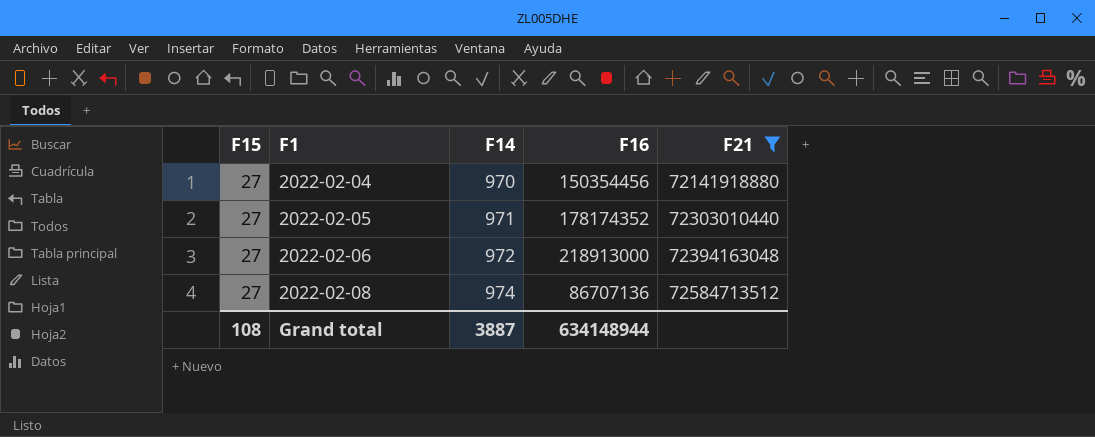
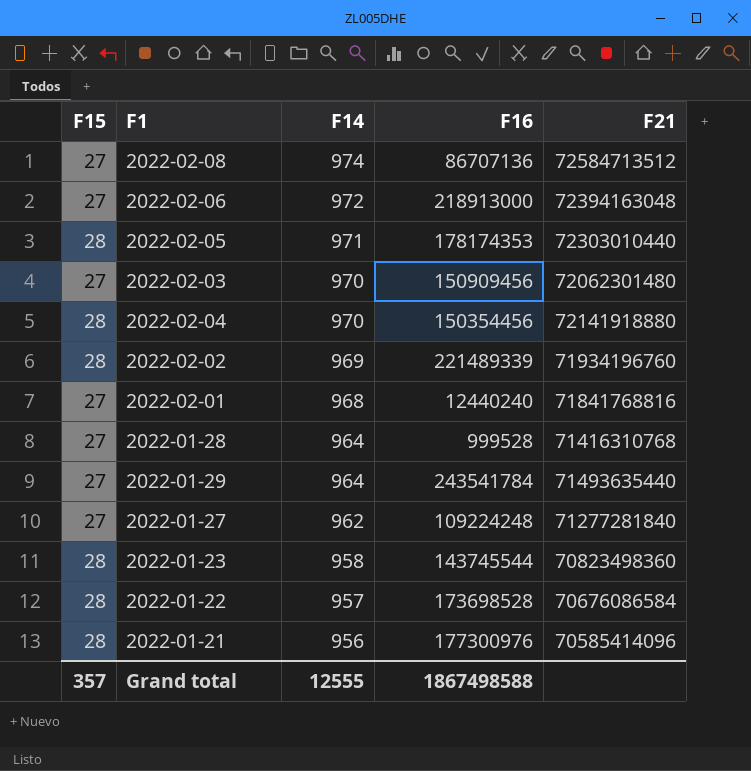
filter: F21 >= 72141918880 -> none
row order: F1 ascending -> F14 descending
2022-02-05 | F15: 27 -> 28
2022-02-05 | F16: 178174352 -> 178174353
2022-02-04 | F15: 27 -> 28
Grand total | F15: 108 -> 357
Grand total | F14: 3887 -> 12555
Grand total | F16: 634148944 -> 1867498588

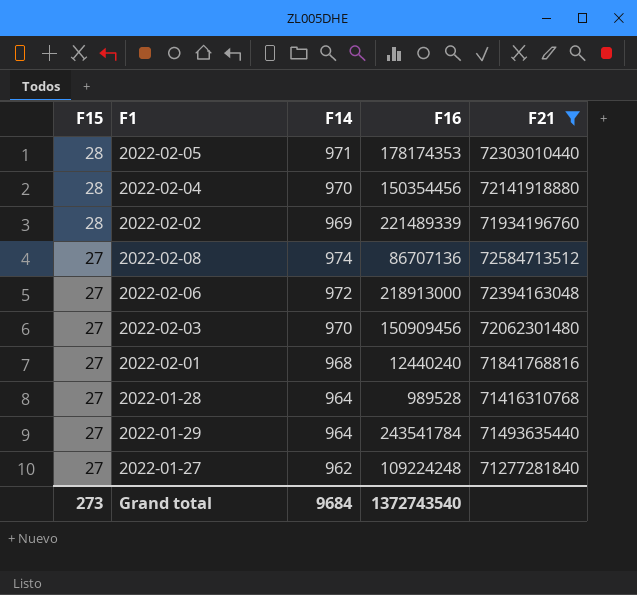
filter: none -> F21 >= 71277281840
row order: F14 descending -> F15 descending
2022-01-28 | F16: 999528 -> 989528
Grand total | F15: 357 -> 273
Grand total | F14: 12555 -> 9684
Grand total | F16: 1867498588 -> 1372743540

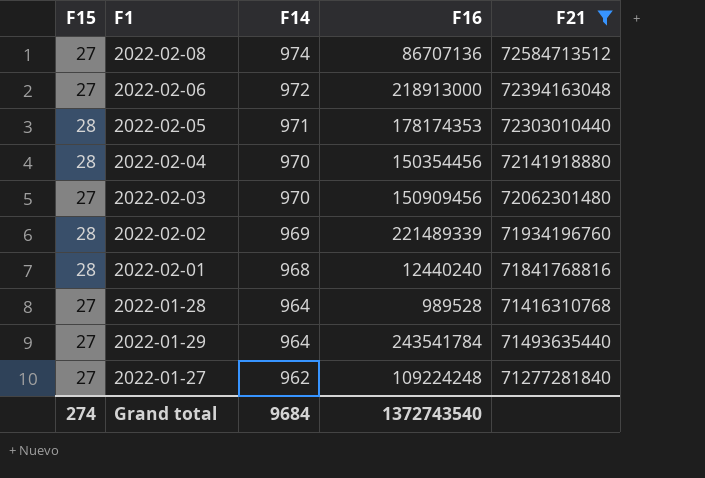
row order: F15 descending -> F14 descending
2022-02-01 | F15: 27 -> 28
Grand total | F15: 273 -> 274

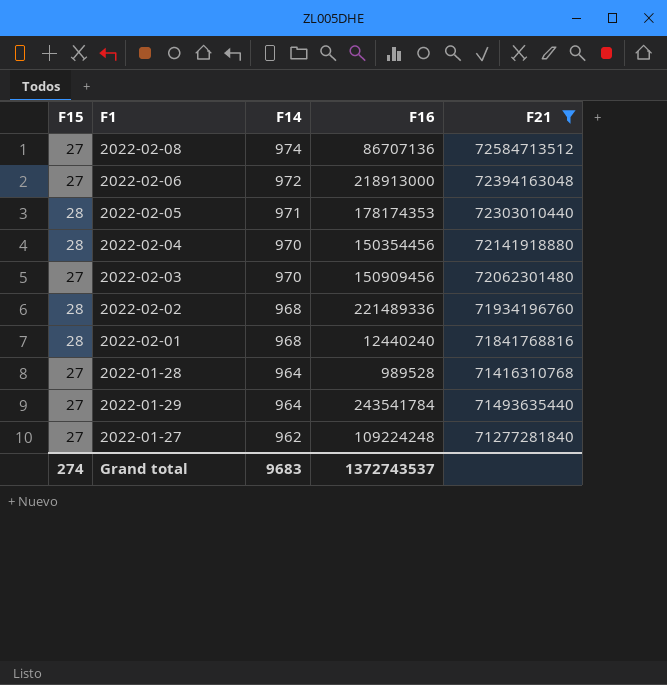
2022-02-02 | F14: 969 -> 968
2022-02-02 | F16: 221489339 -> 221489336
Grand total | F14: 9684 -> 9683
Grand total | F16: 1372743540 -> 1372743537

